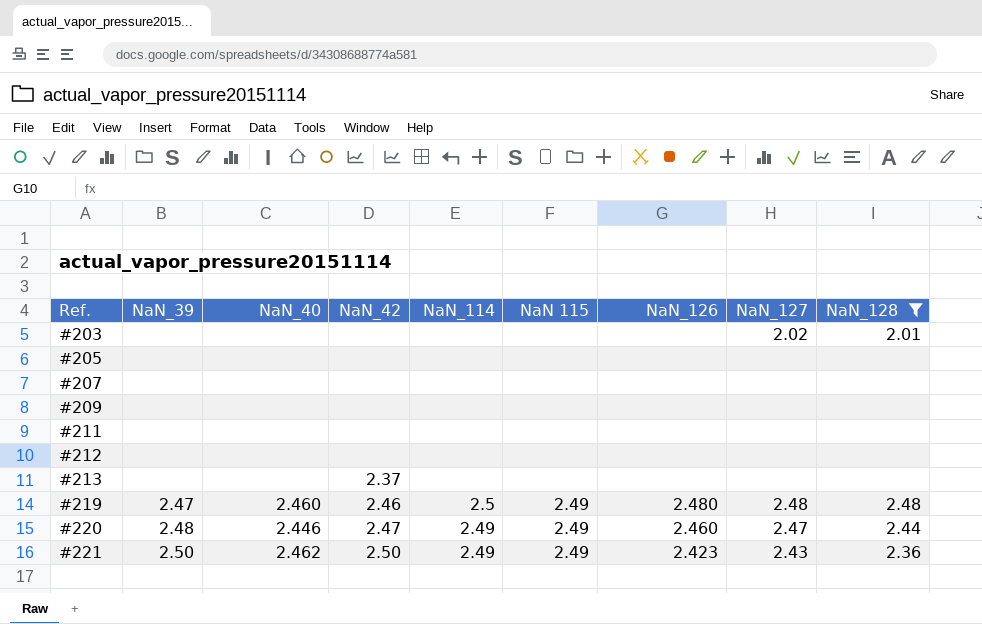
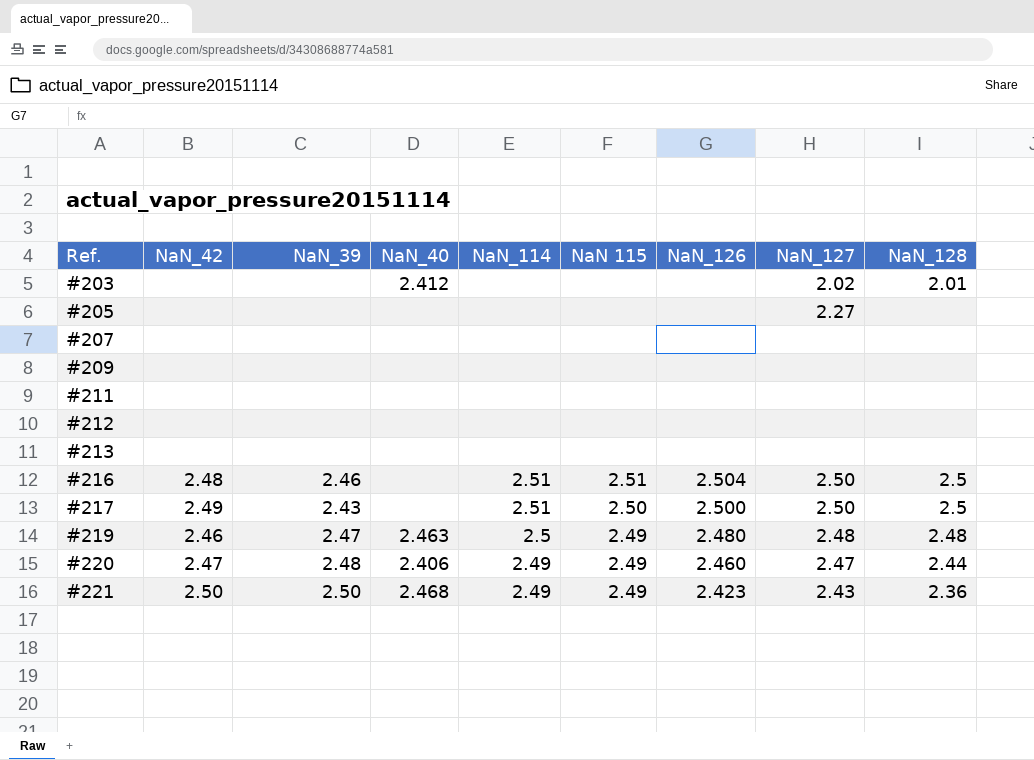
filter: NaN_128 != 2.5 -> none
column NaN_42 | position: 4 -> 2
#203 | NaN_40: none -> 2.412
#205 | NaN_127: none -> 2.27
#213 | NaN_42: 2.37 -> none
#219 | NaN_40: 2.460 -> 2.463
#220 | NaN_40: 2.446 -> 2.406
#221 | NaN_40: 2.462 -> 2.468

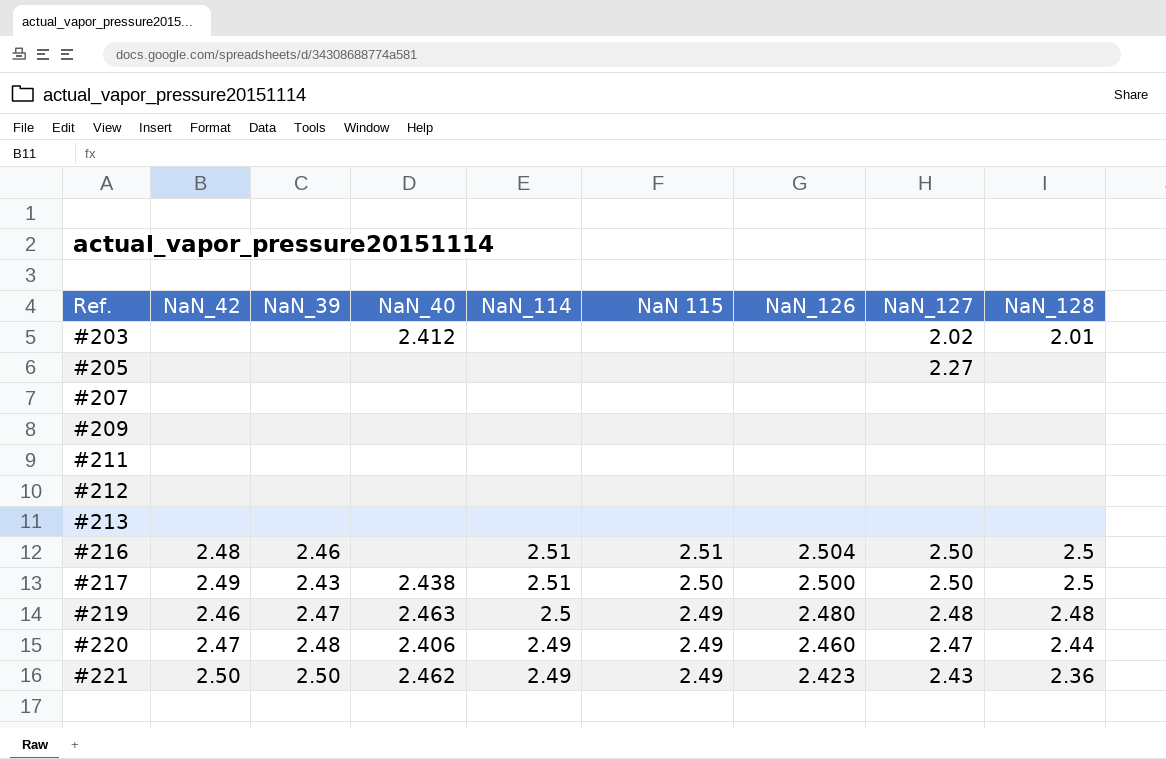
#217 | NaN_40: none -> 2.438
#221 | NaN_40: 2.468 -> 2.462

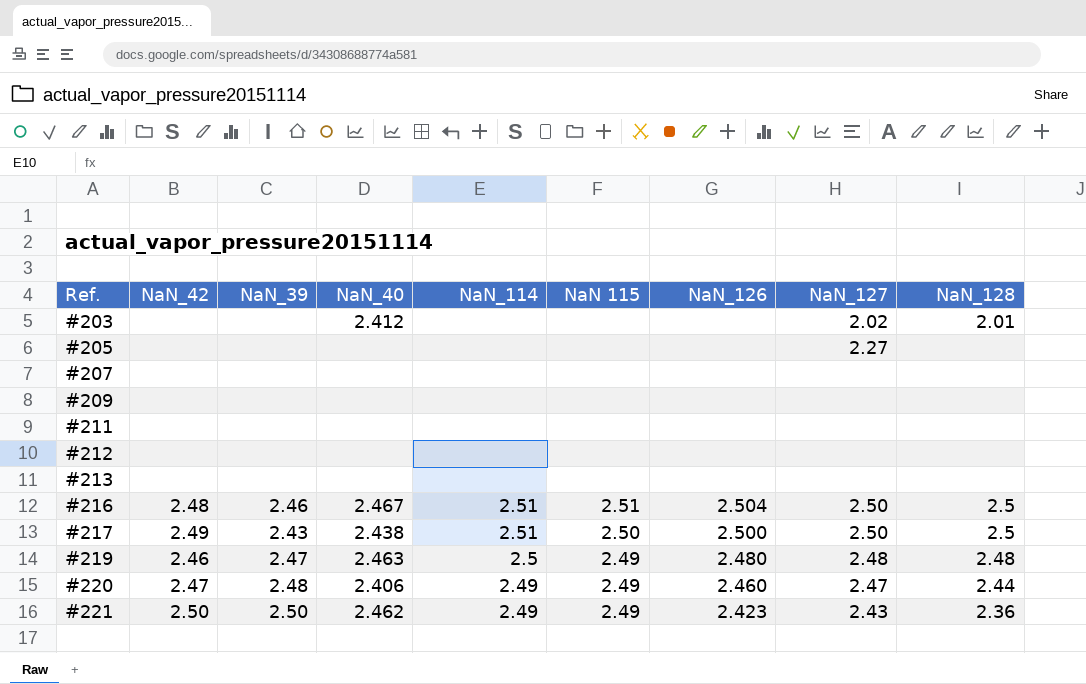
#216 | NaN_40: none -> 2.467

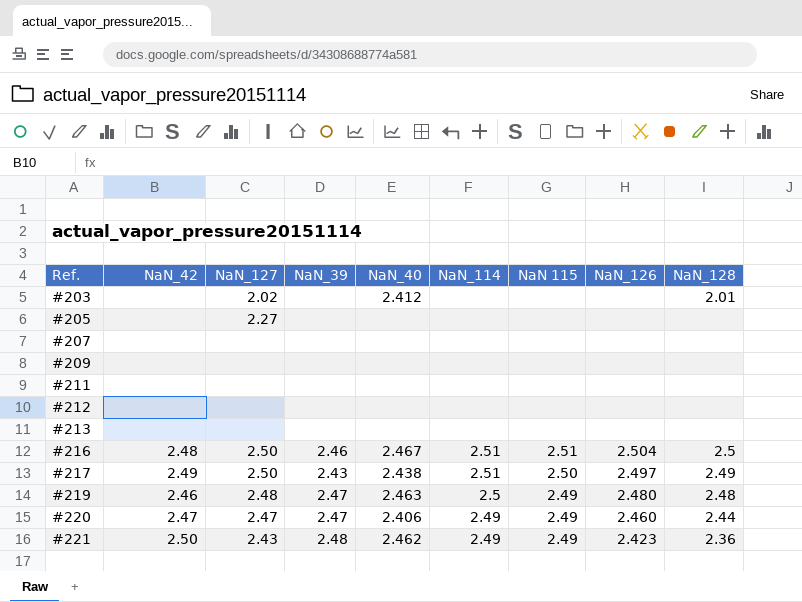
column NaN_127 | position: 8 -> 3
#217 | NaN_126: 2.500 -> 2.497
#217 | NaN_128: 2.5 -> 2.49
#220 | NaN_39: 2.48 -> 2.47
#221 | NaN_39: 2.50 -> 2.48

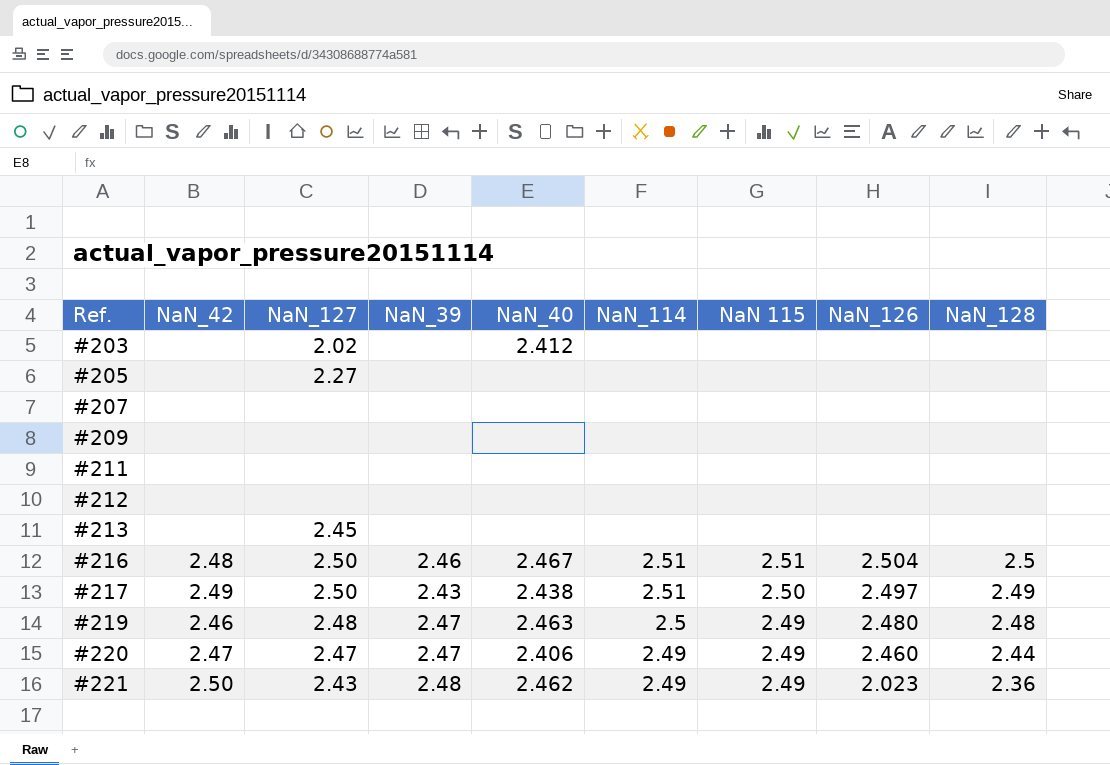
#203 | NaN_128: 2.01 -> none
#213 | NaN_127: none -> 2.45
#221 | NaN_126: 2.423 -> 2.023

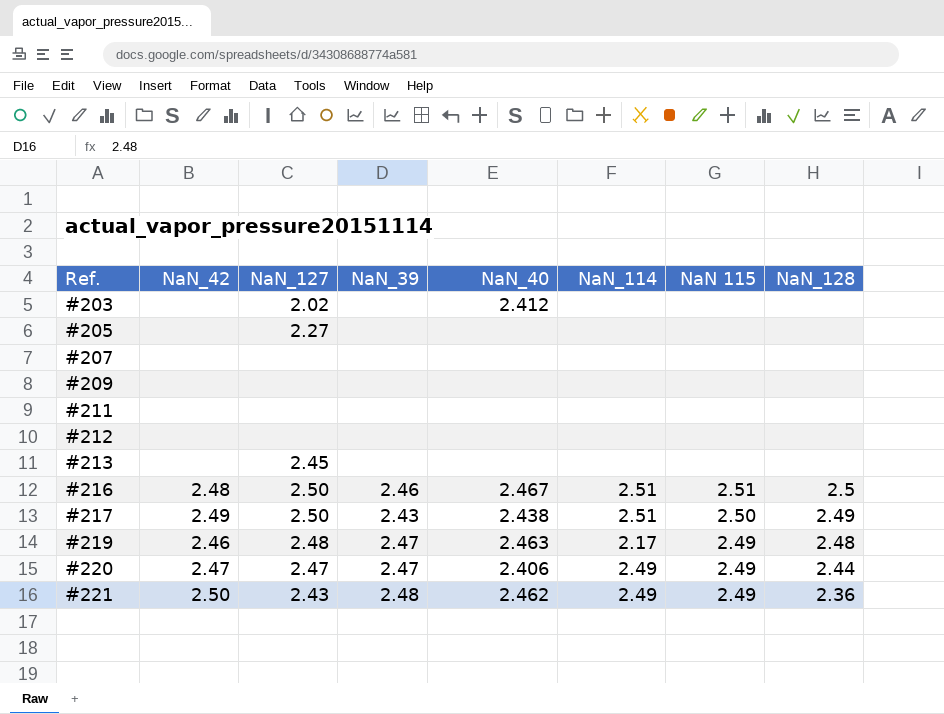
column NaN_126 | position: 8 -> none
#219 | NaN_114: 2.5 -> 2.17

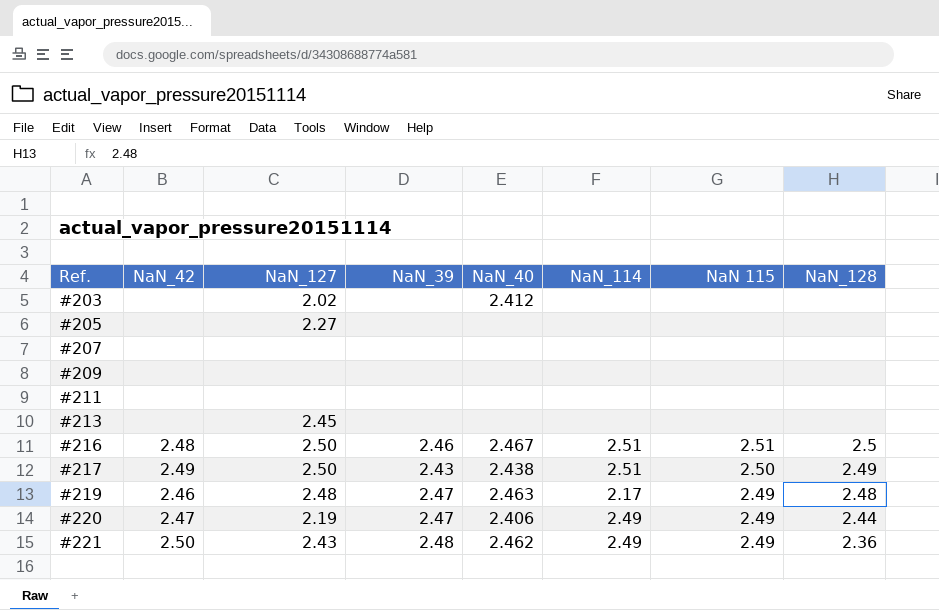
row #212: none | none | none | none | none | none | none -> none
#220 | NaN_127: 2.47 -> 2.19

